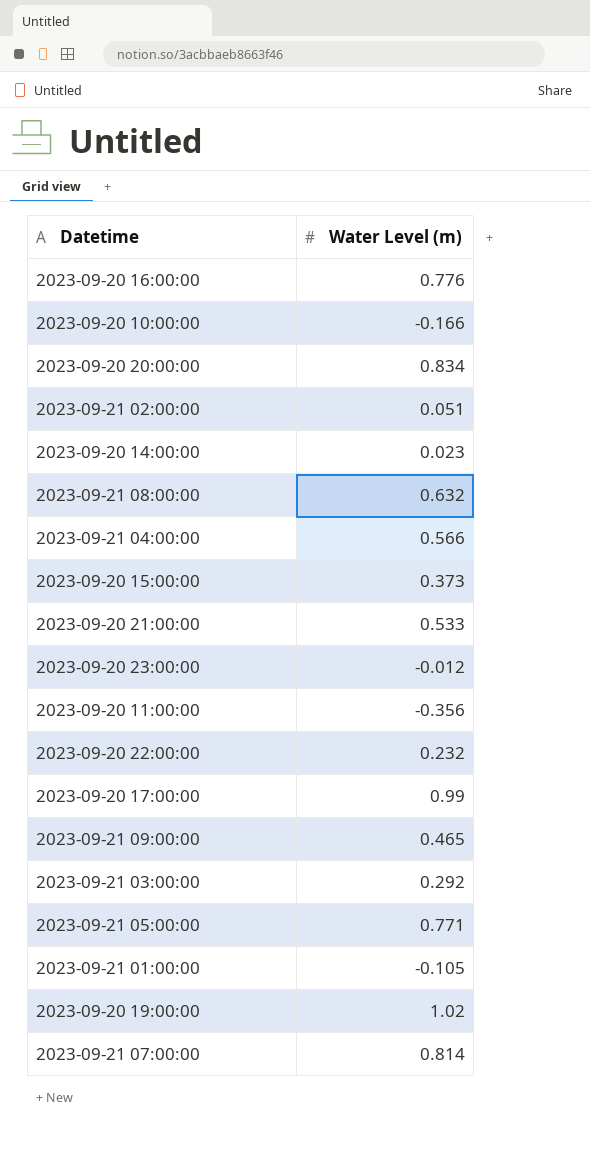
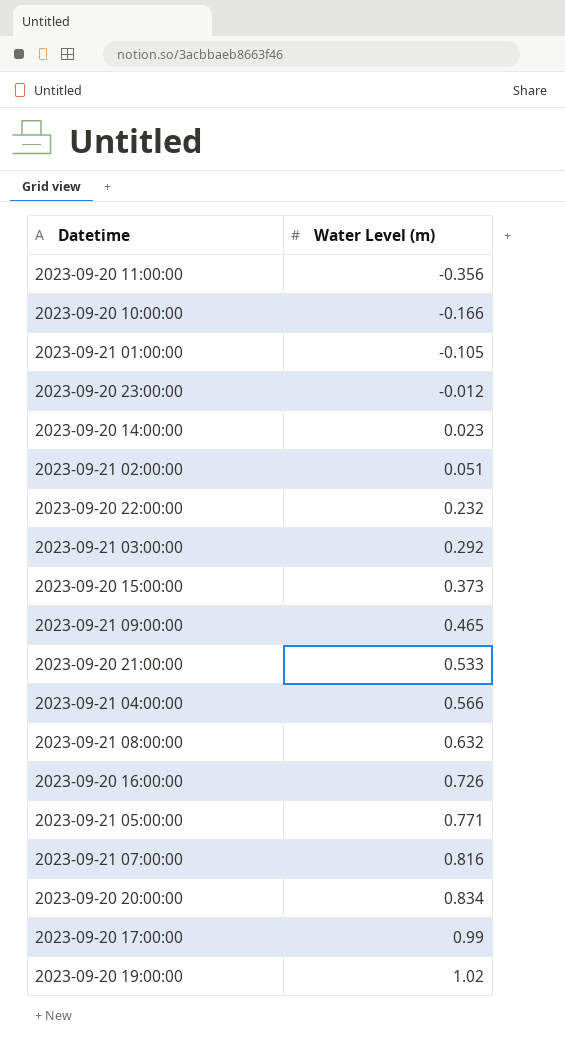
row order: none -> Water Level (m) ascending
2023-09-20 16:00:00 | Water Level (m): 0.776 -> 0.726
2023-09-21 07:00:00 | Water Level (m): 0.814 -> 0.816

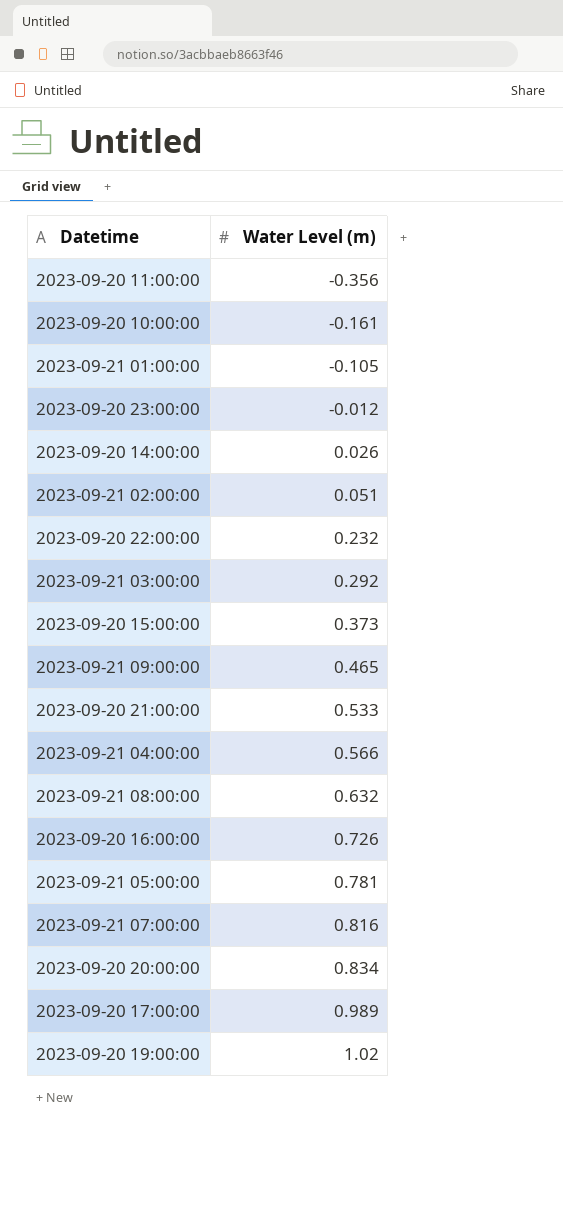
2023-09-20 10:00:00 | Water Level (m): -0.166 -> -0.161
2023-09-20 14:00:00 | Water Level (m): 0.023 -> 0.026
2023-09-21 05:00:00 | Water Level (m): 0.771 -> 0.781
2023-09-20 17:00:00 | Water Level (m): 0.99 -> 0.989

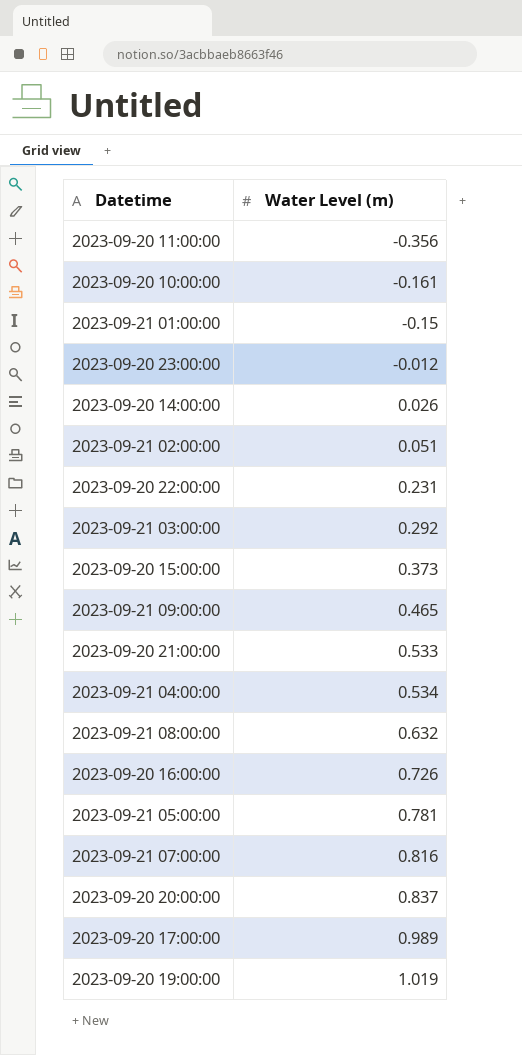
2023-09-21 01:00:00 | Water Level (m): -0.105 -> -0.15
2023-09-20 22:00:00 | Water Level (m): 0.232 -> 0.231
2023-09-21 04:00:00 | Water Level (m): 0.566 -> 0.534
2023-09-20 20:00:00 | Water Level (m): 0.834 -> 0.837
2023-09-20 19:00:00 | Water Level (m): 1.02 -> 1.019

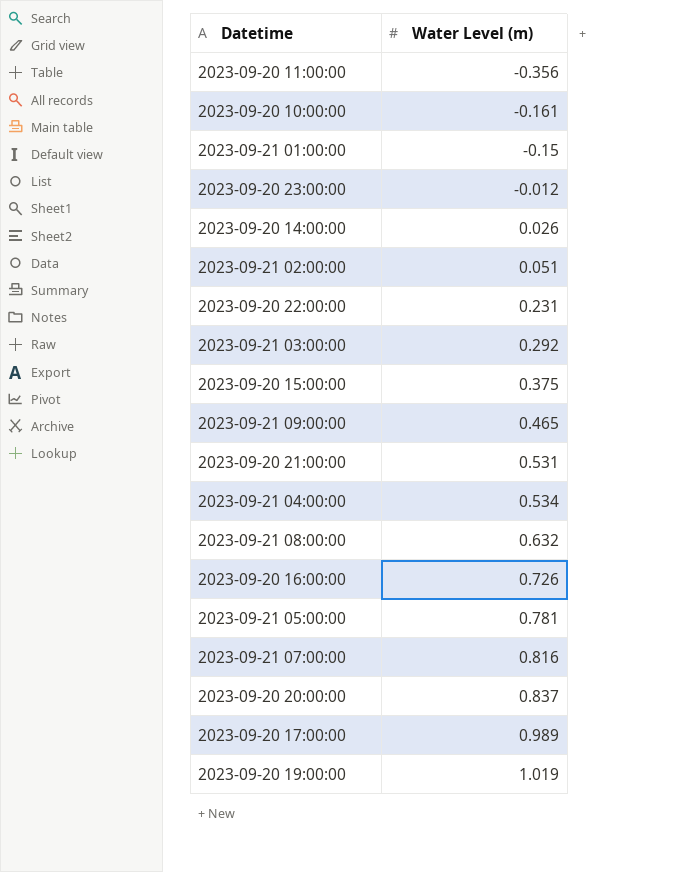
2023-09-20 15:00:00 | Water Level (m): 0.373 -> 0.375
2023-09-20 21:00:00 | Water Level (m): 0.533 -> 0.531

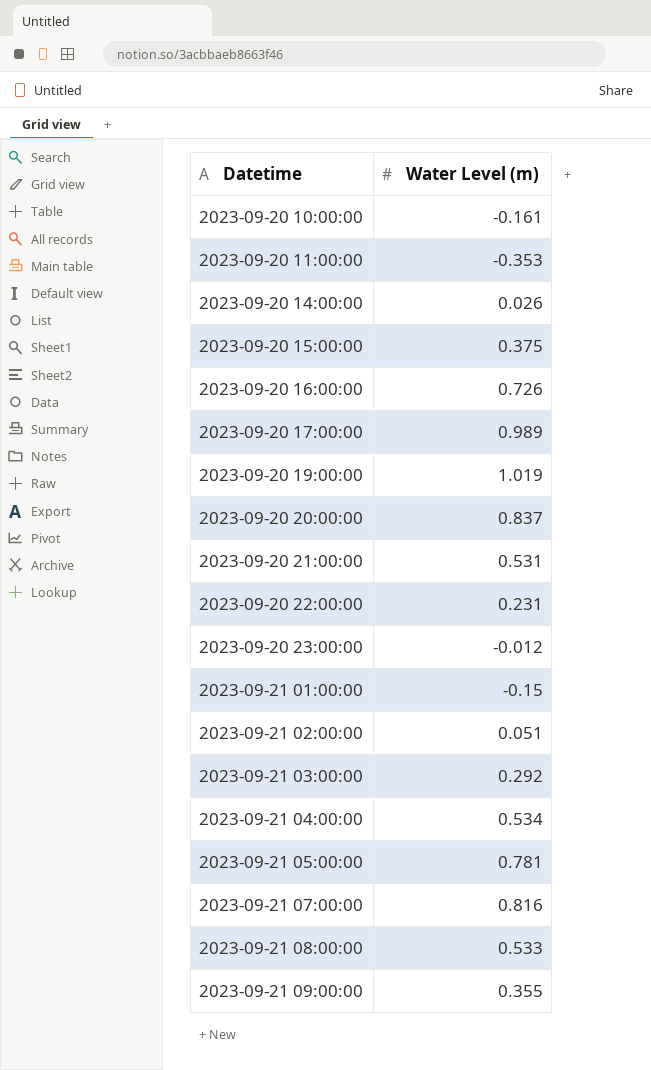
row order: Water Level (m) ascending -> Datetime ascending
2023-09-20 11:00:00 | Water Level (m): -0.356 -> -0.353
2023-09-21 08:00:00 | Water Level (m): 0.632 -> 0.533
2023-09-21 09:00:00 | Water Level (m): 0.465 -> 0.355

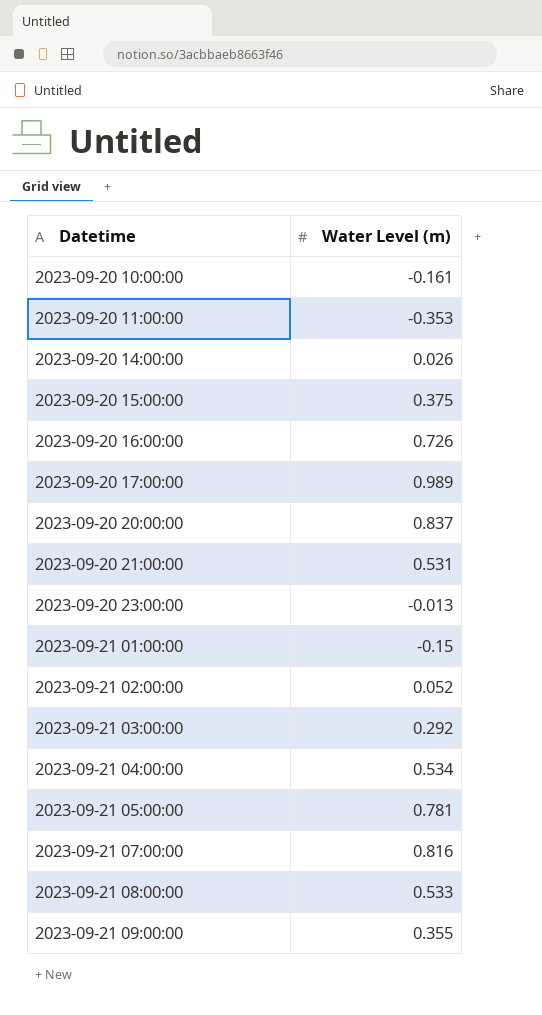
row 2023-09-20 19:00:00: 1.019 -> none
row 2023-09-20 22:00:00: 0.231 -> none
2023-09-20 23:00:00 | Water Level (m): -0.012 -> -0.013
2023-09-21 02:00:00 | Water Level (m): 0.051 -> 0.052

